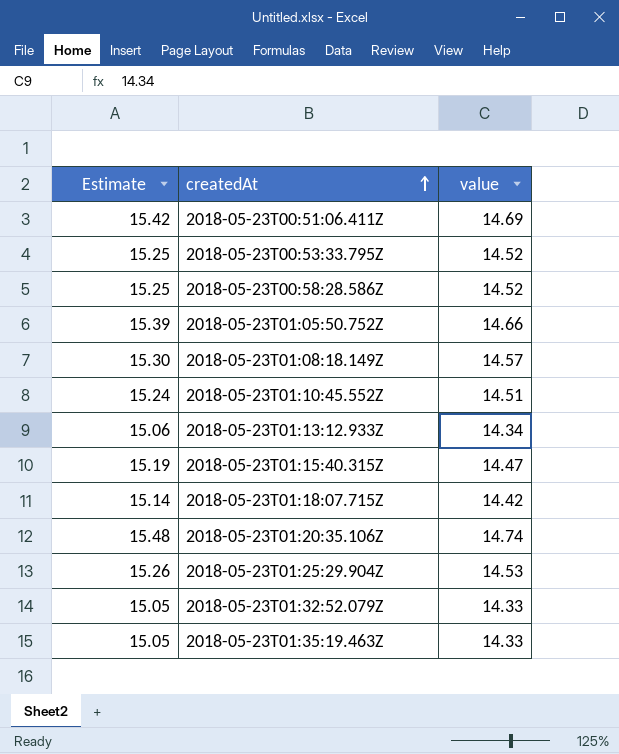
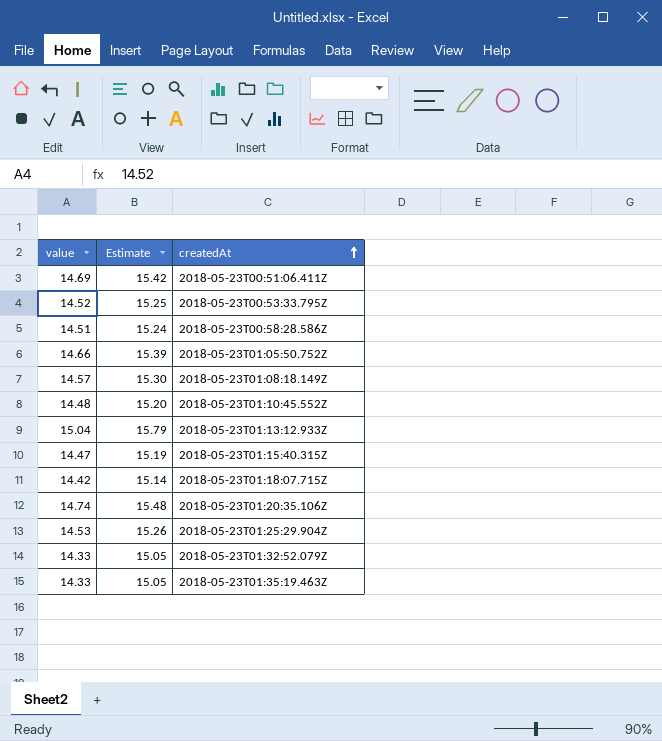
column value | position: 3 -> 1
2018-05-23T00:58:28.586Z | value: 14.52 -> 14.51
2018-05-23T00:58:28.586Z | Estimate: 15.25 -> 15.24
2018-05-23T01:10:45.552Z | value: 14.51 -> 14.48
2018-05-23T01:10:45.552Z | Estimate: 15.24 -> 15.20
2018-05-23T01:13:12.933Z | value: 14.34 -> 15.04
2018-05-23T01:13:12.933Z | Estimate: 15.06 -> 15.79

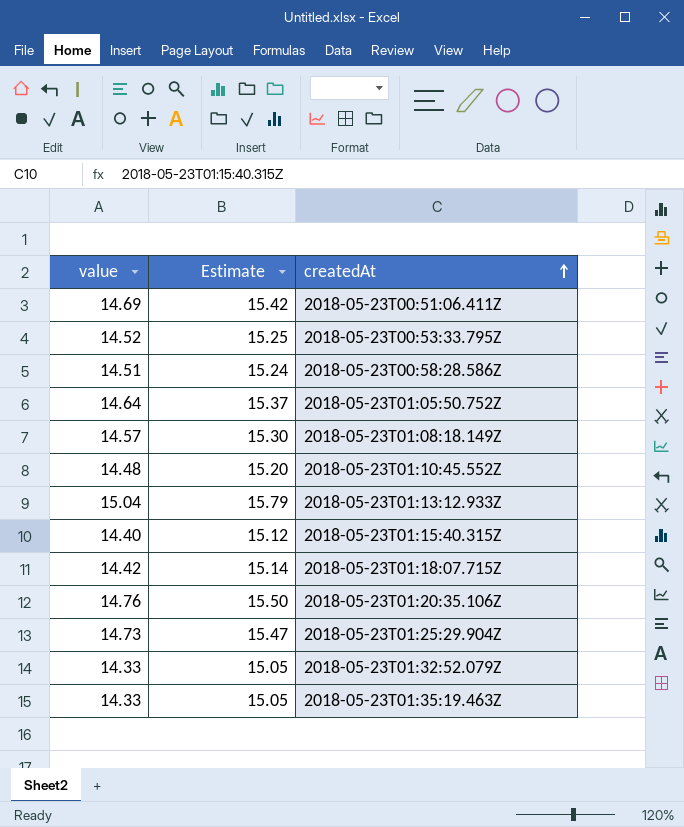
2018-05-23T01:05:50.752Z | value: 14.66 -> 14.64
2018-05-23T01:05:50.752Z | Estimate: 15.39 -> 15.37
2018-05-23T01:15:40.315Z | value: 14.47 -> 14.40
2018-05-23T01:15:40.315Z | Estimate: 15.19 -> 15.12
2018-05-23T01:20:35.106Z | value: 14.74 -> 14.76
2018-05-23T01:20:35.106Z | Estimate: 15.48 -> 15.50
2018-05-23T01:25:29.904Z | value: 14.53 -> 14.73
2018-05-23T01:25:29.904Z | Estimate: 15.26 -> 15.47

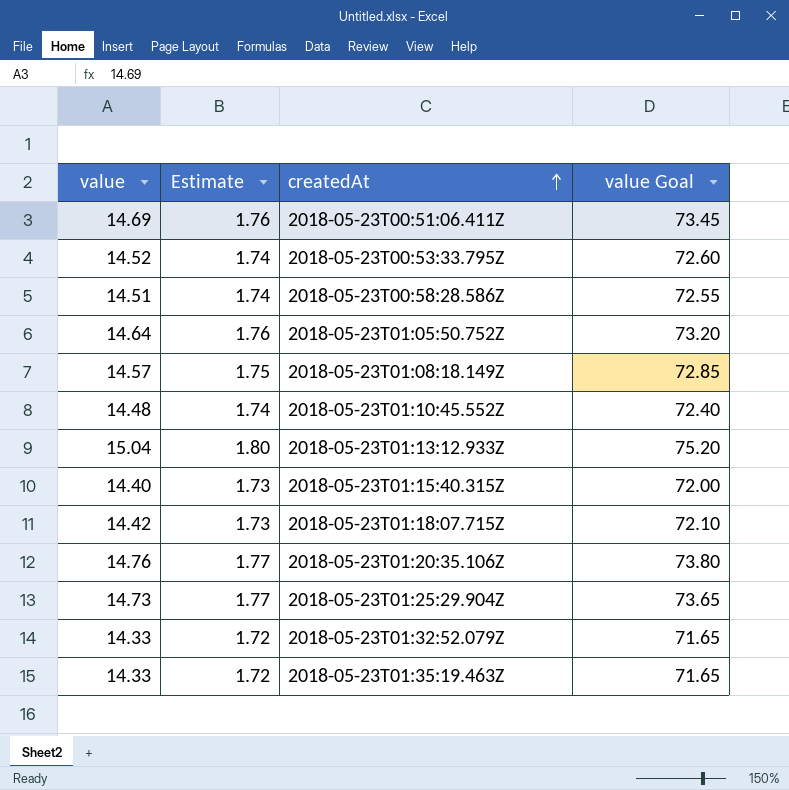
column Estimate | formula: [value] * 1.05 -> [value] * 0.12
column value Goal | formula: none -> [value] * 5

